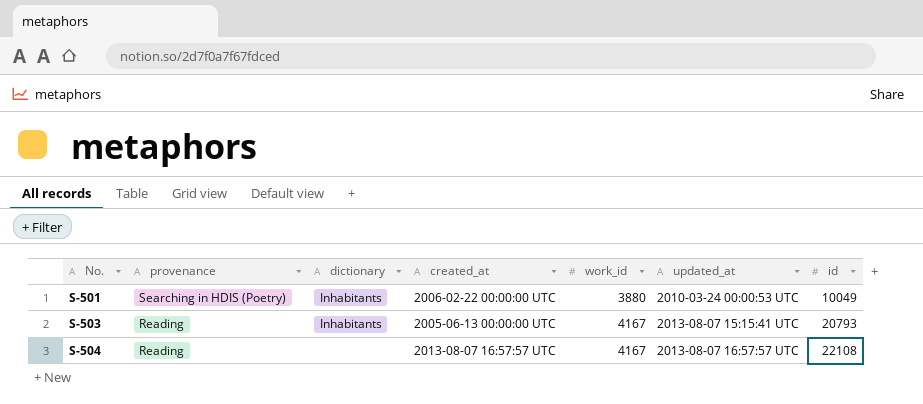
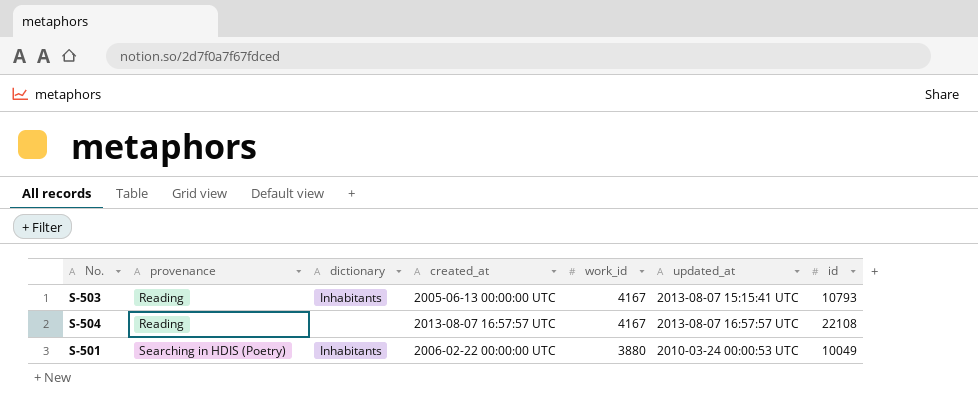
row order: No. ascending -> provenance ascending
S-503 | id: 20793 -> 10793

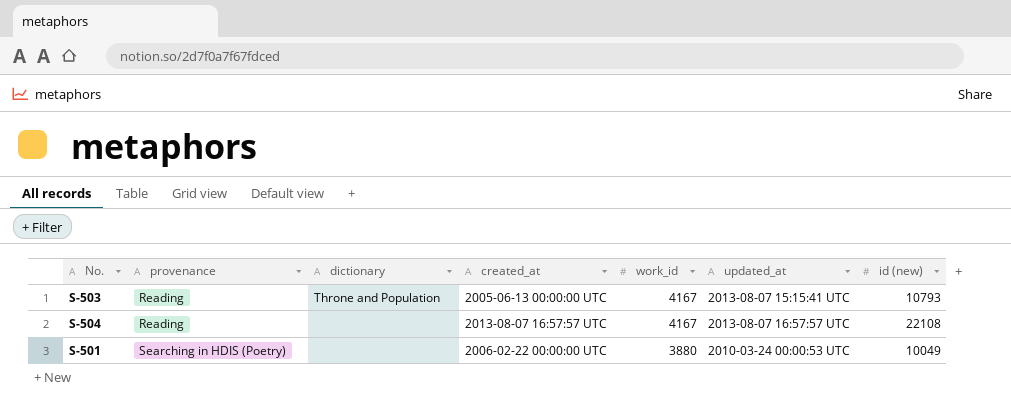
column name: id -> id (new)
S-503 | dictionary: Inhabitants -> Throne and Population
S-501 | dictionary: Inhabitants -> none

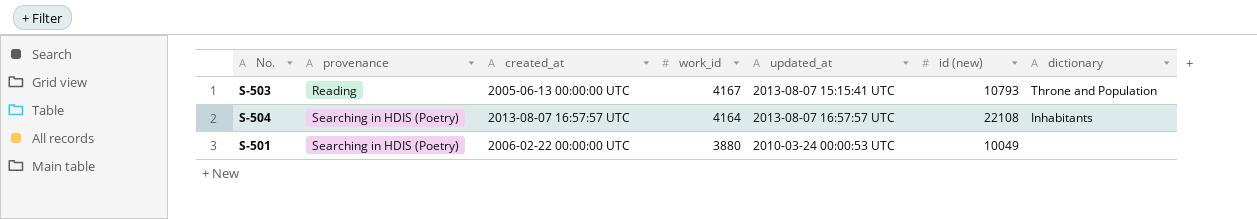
column dictionary | position: 3 -> 7
S-504 | provenance: Reading -> Searching in HDIS (Poetry)
S-504 | work_id: 4167 -> 4164
S-504 | dictionary: none -> Inhabitants

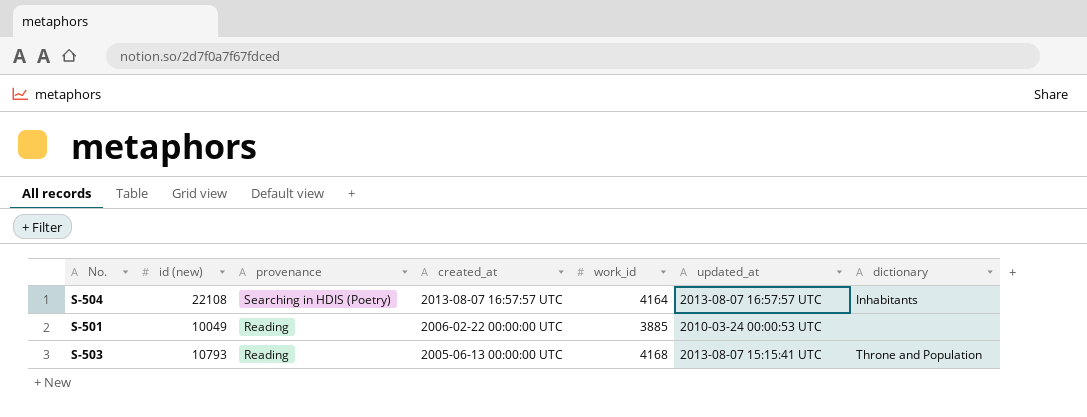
row order: provenance ascending -> provenance descending
column id (new) | position: 6 -> 2
S-501 | provenance: Searching in HDIS (Poetry) -> Reading
S-501 | work_id: 3880 -> 3885
S-503 | work_id: 4167 -> 4168

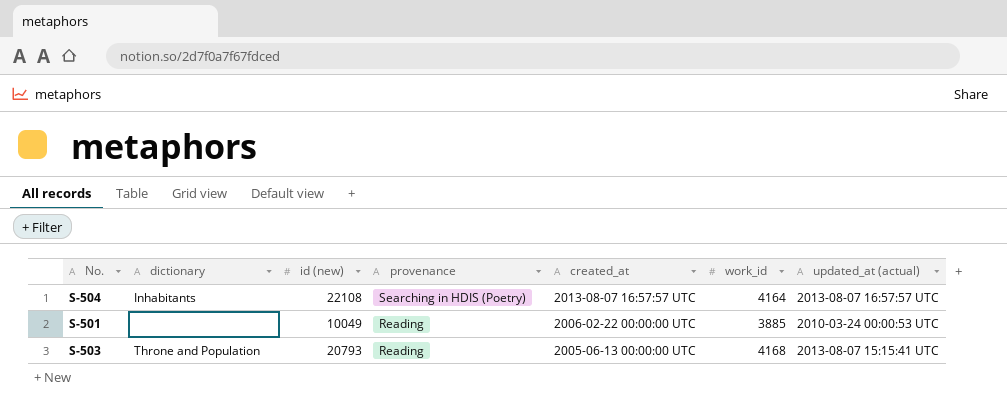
column dictionary | position: 7 -> 2
column name: updated_at -> updated_at (actual)
S-503 | id (new): 10793 -> 20793

